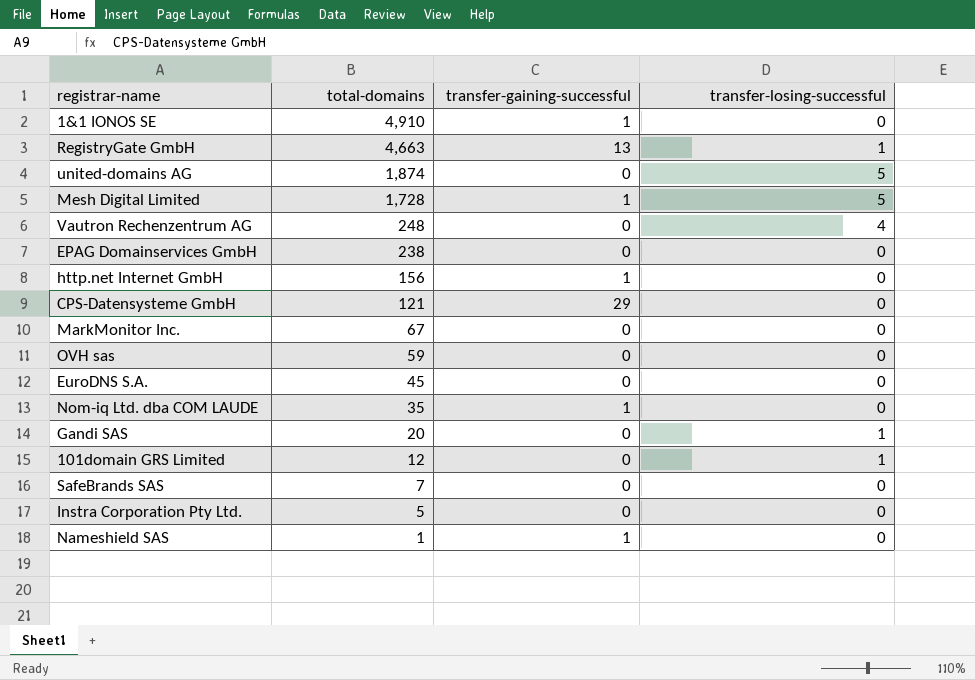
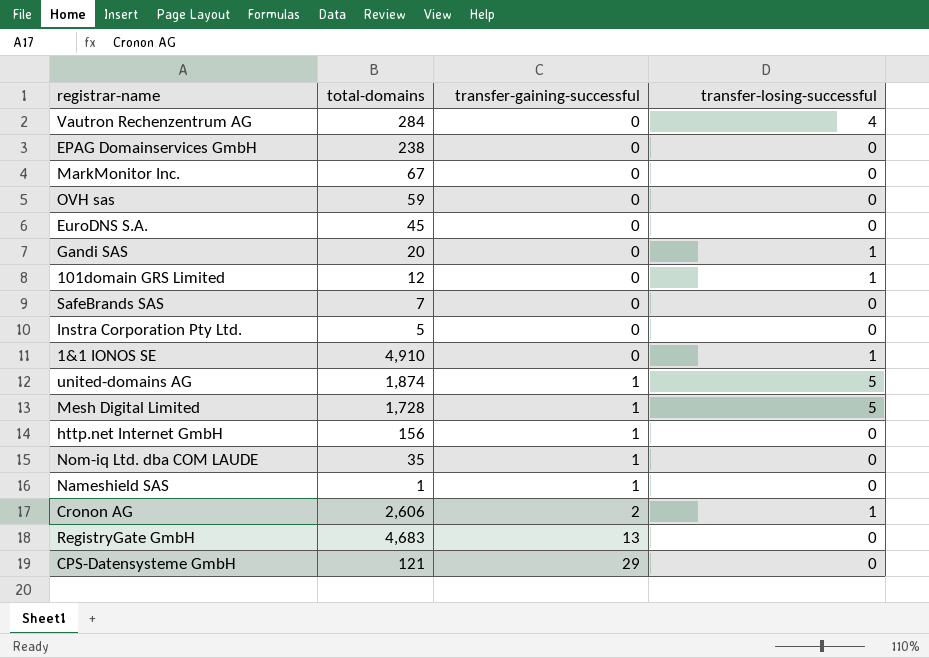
row order: total-domains descending -> transfer-gaining-successful ascending
Vautron Rechenzentrum AG | total-domains: 248 -> 284
1&1 IONOS SE | transfer-gaining-successful: 1 -> 0
1&1 IONOS SE | transfer-losing-successful: 0 -> 1
united-domains AG | transfer-gaining-successful: 0 -> 1
row Cronon AG: none -> 2,606 | 2 | 1
RegistryGate GmbH | total-domains: 4,663 -> 4,683
RegistryGate GmbH | transfer-losing-successful: 1 -> 0

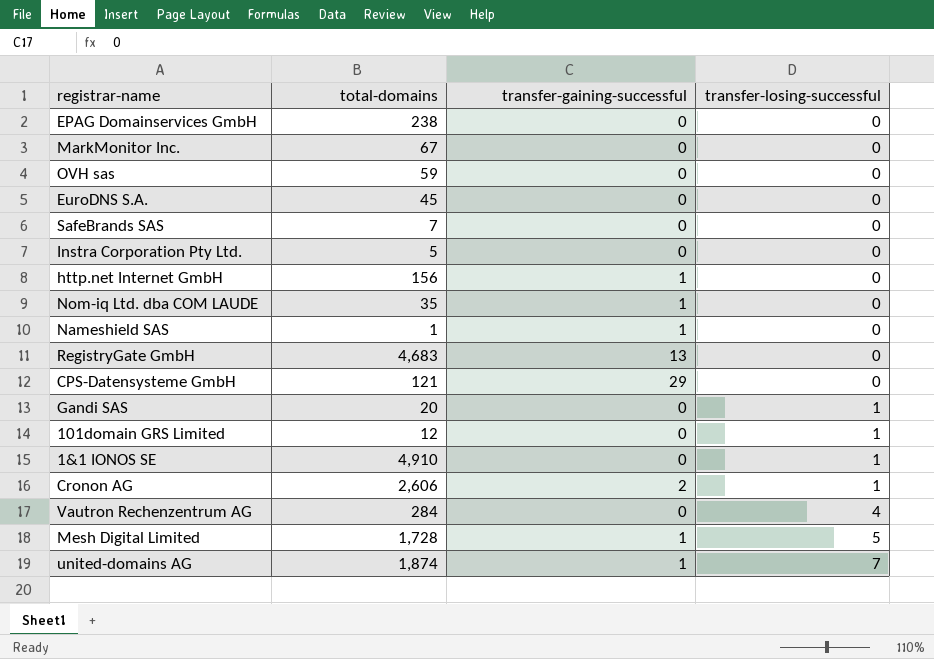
row order: transfer-gaining-successful ascending -> transfer-losing-successful ascending
united-domains AG | transfer-losing-successful: 5 -> 7

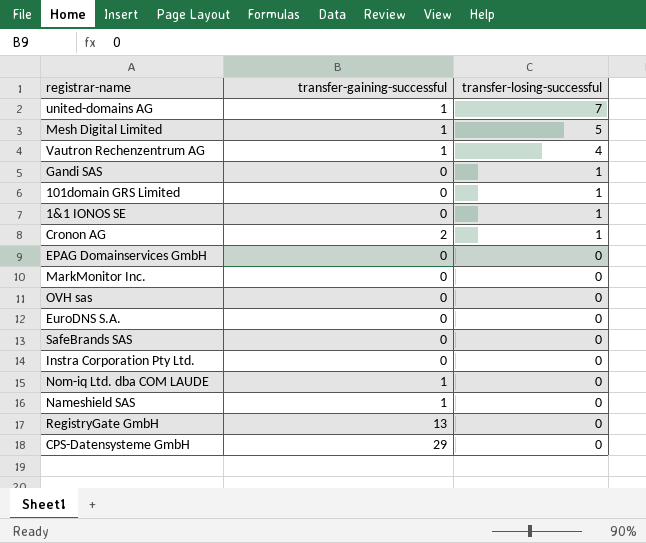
row order: transfer-losing-successful ascending -> transfer-losing-successful descending
column total-domains | position: 2 -> none
row http.net Internet GmbH: 156 | 1 | 0 -> none
Vautron Rechenzentrum AG | transfer-gaining-successful: 0 -> 1

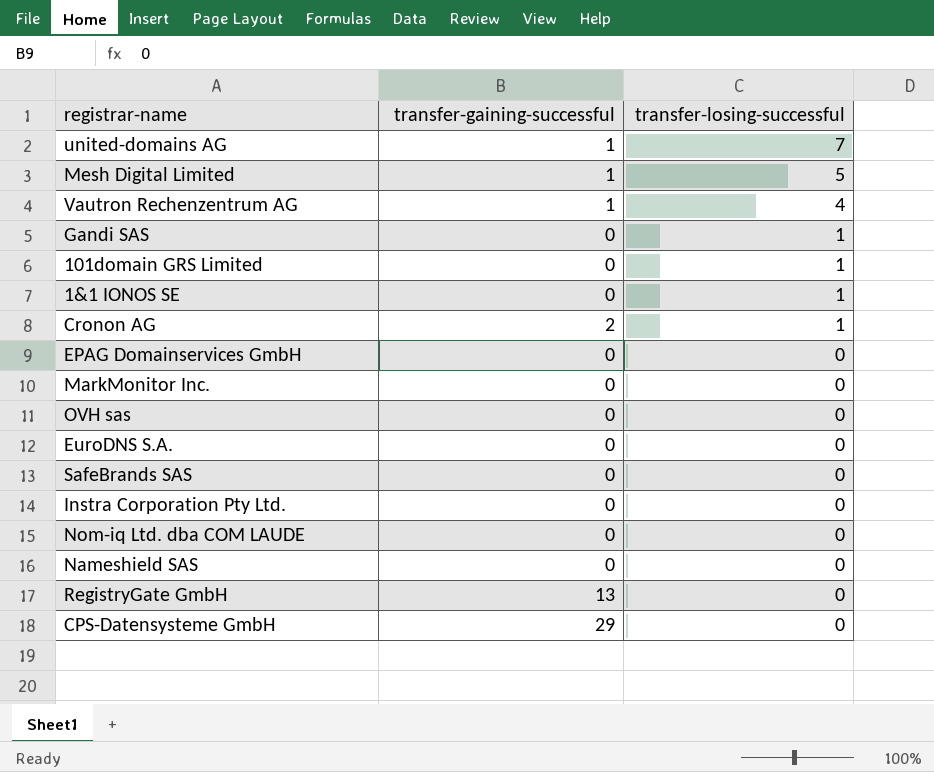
Nom-iq Ltd. dba COM LAUDE | transfer-gaining-successful: 1 -> 0
Nameshield SAS | transfer-gaining-successful: 1 -> 0

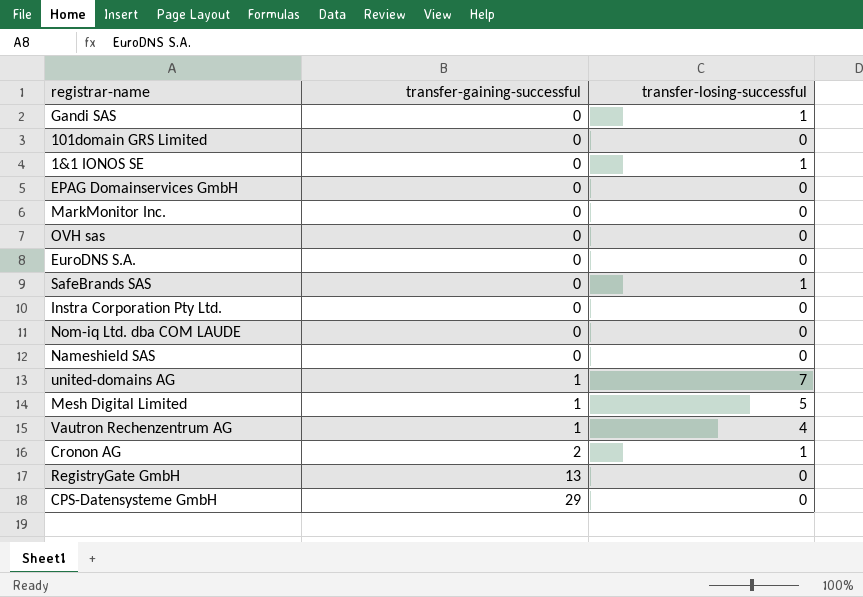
row order: transfer-losing-successful descending -> transfer-gaining-successful ascending
101domain GRS Limited | transfer-losing-successful: 1 -> 0
SafeBrands SAS | transfer-losing-successful: 0 -> 1

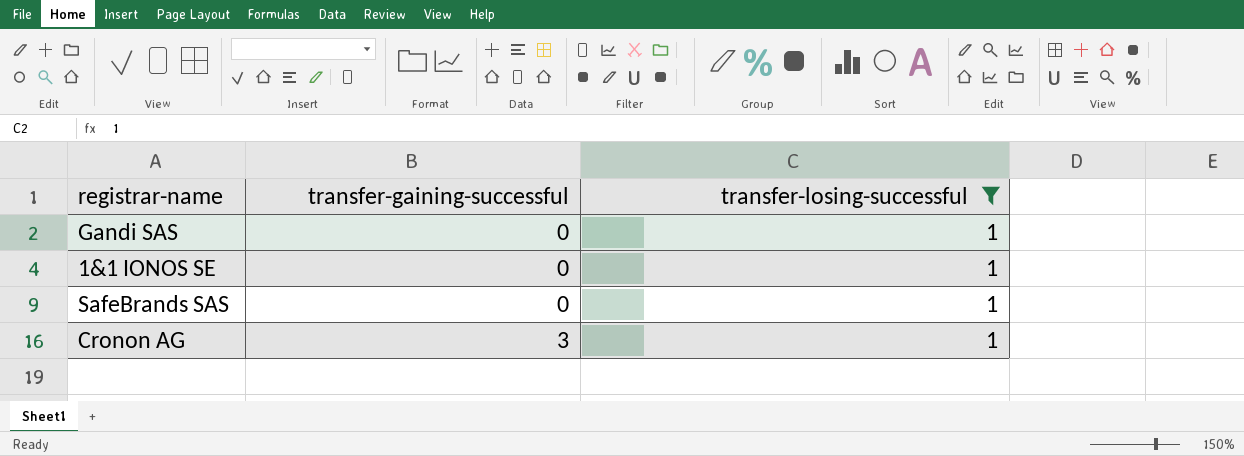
filter: none -> transfer-losing-successful = 1
Cronon AG | transfer-gaining-successful: 2 -> 3

